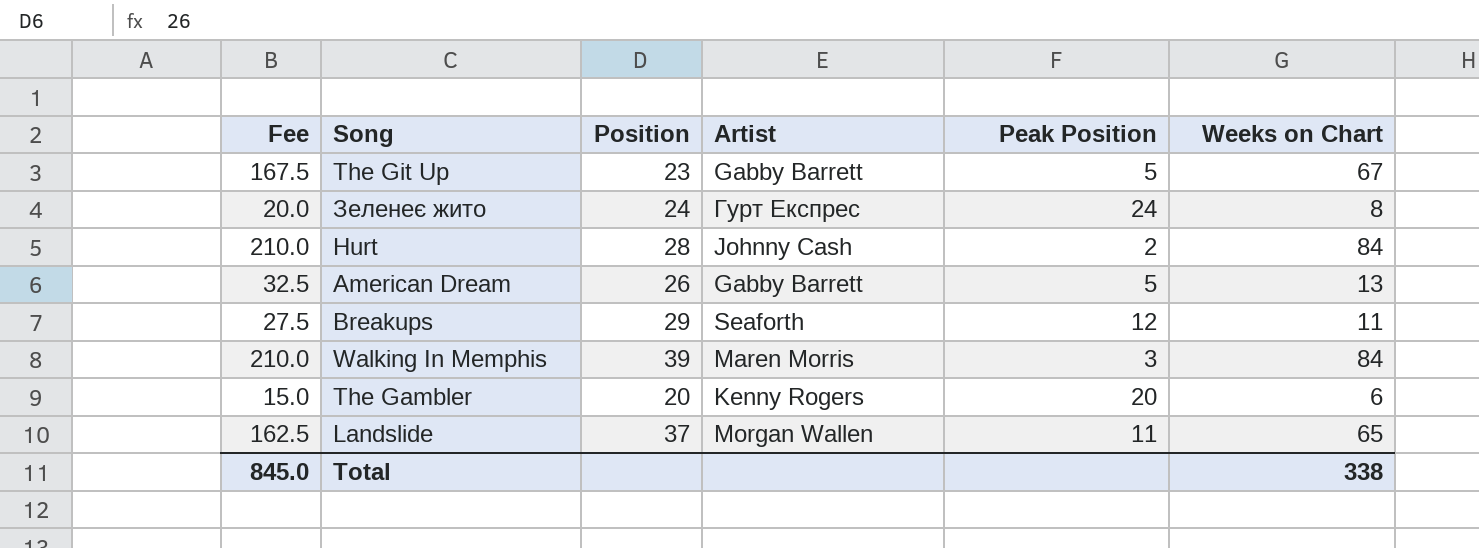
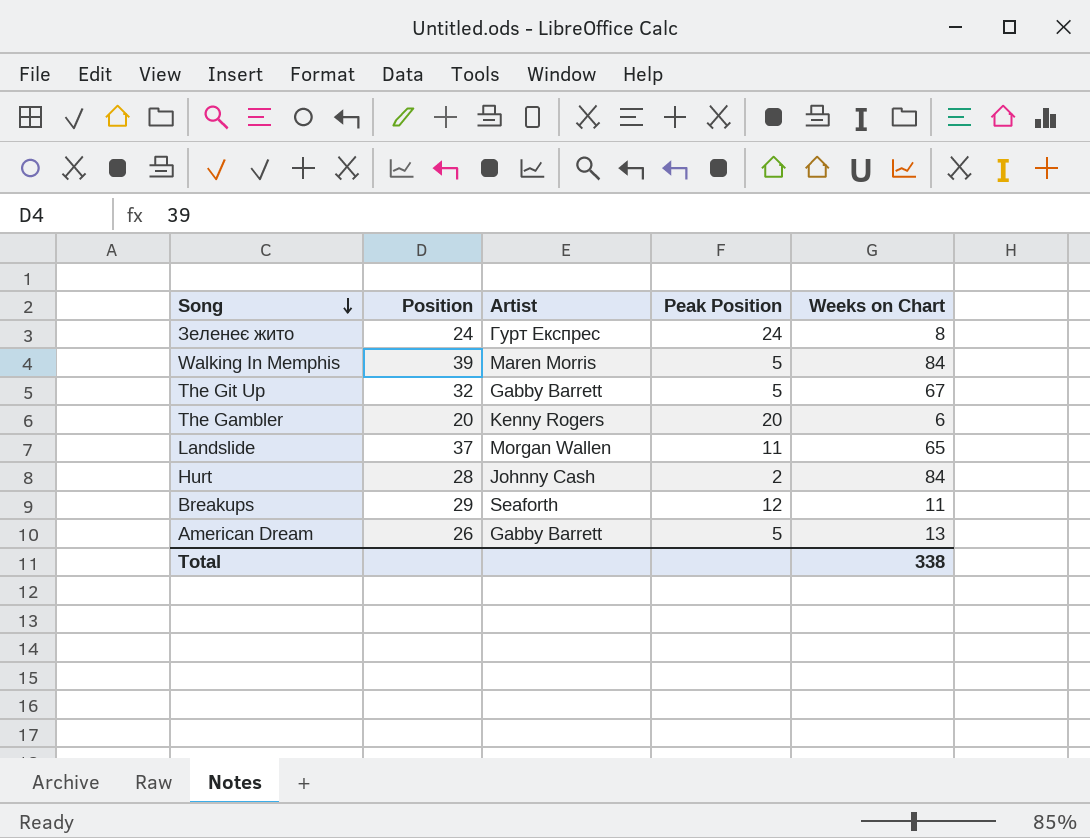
row order: none -> Song descending
column Fee | formula: [Weeks on Chart] * 2.5 -> none
Walking In Memphis | Peak Position: 3 -> 5
The Git Up | Position: 23 -> 32

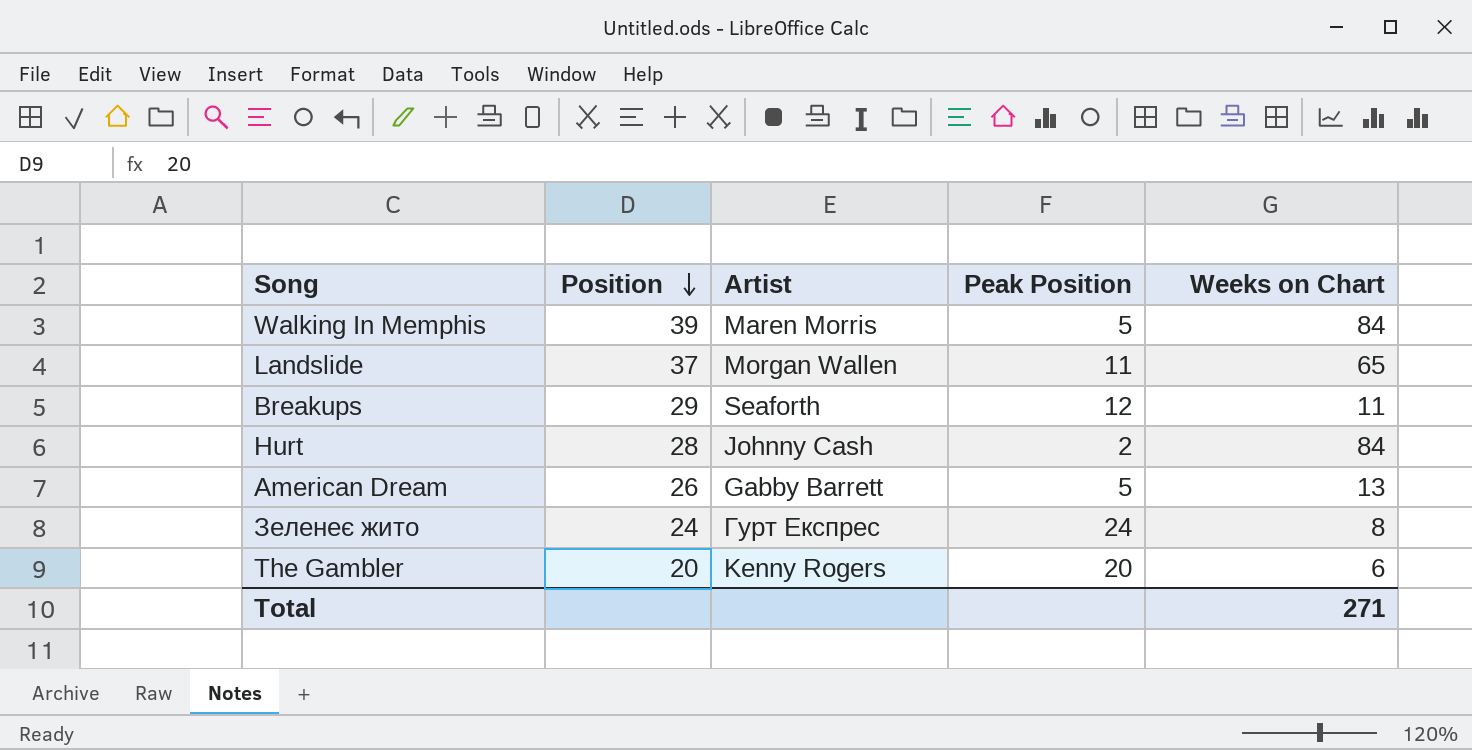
row order: Song descending -> Position descending
row The Git Up: 32 | Gabby Barrett | 5 | 67 -> none
Total | Weeks on Chart: 338 -> 271

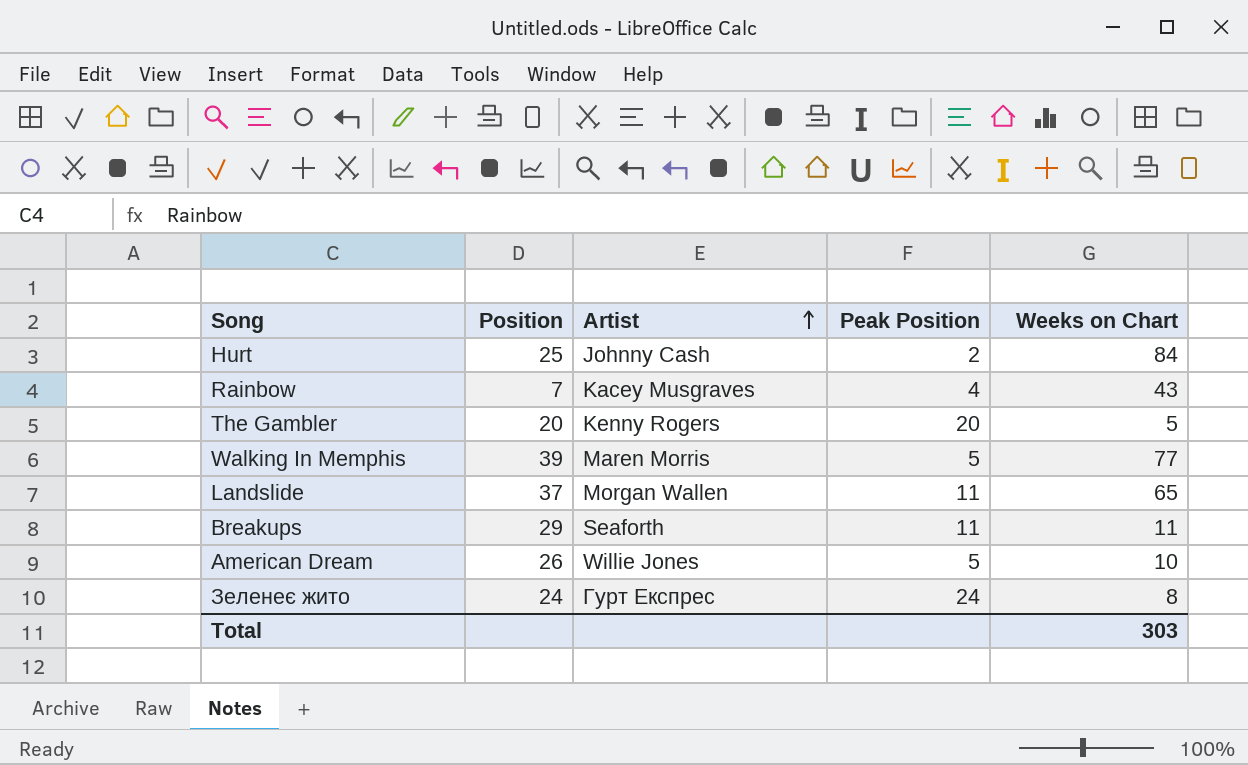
row order: Position descending -> Artist ascending
Hurt | Position: 28 -> 25
row Rainbow: none -> 7 | Kacey Musgraves | 4 | 43
The Gambler | Weeks on Chart: 6 -> 5
Walking In Memphis | Weeks on Chart: 84 -> 77
Breakups | Peak Position: 12 -> 11
American Dream | Artist: Gabby Barrett -> Willie Jones
American Dream | Weeks on Chart: 13 -> 10
Total | Weeks on Chart: 271 -> 303

